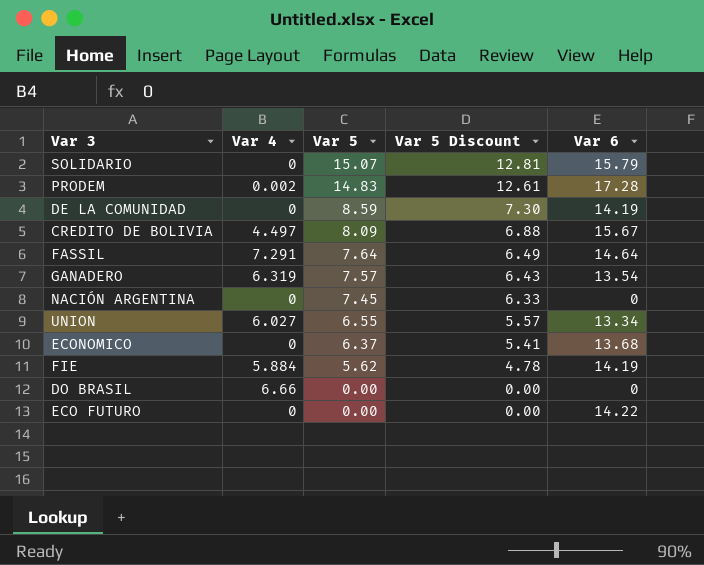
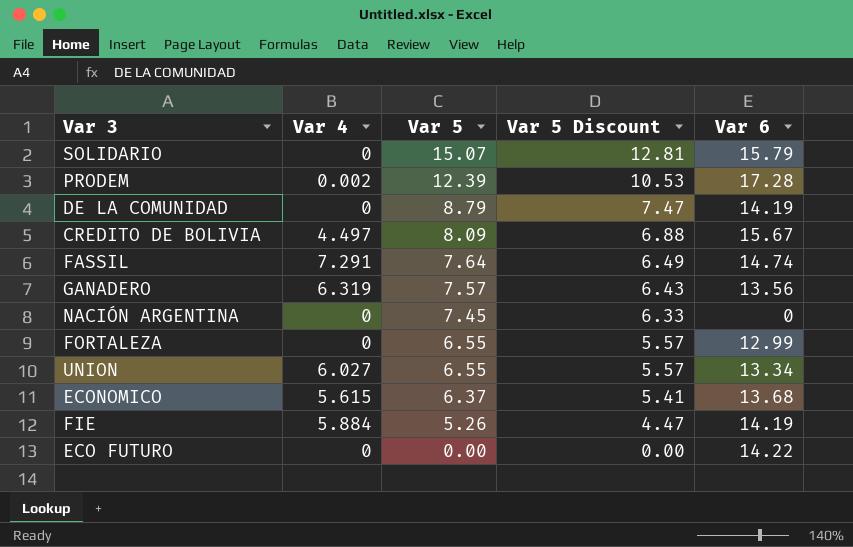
row DO BRASIL: 6.66 | 0.00 | 0.00 | 0 -> none
PRODEM | Var 5: 14.83 -> 12.39
PRODEM | Var 5 Discount: 12.61 -> 10.53
DE LA COMUNIDAD | Var 5: 8.59 -> 8.79
DE LA COMUNIDAD | Var 5 Discount: 7.30 -> 7.47
FASSIL | Var 6: 14.64 -> 14.74
GANADERO | Var 6: 13.54 -> 13.56
row FORTALEZA: none -> 0 | 6.55 | 5.57 | 12.99
ECONOMICO | Var 4: 0 -> 5.615
FIE | Var 5: 5.62 -> 5.26
FIE | Var 5 Discount: 4.78 -> 4.47

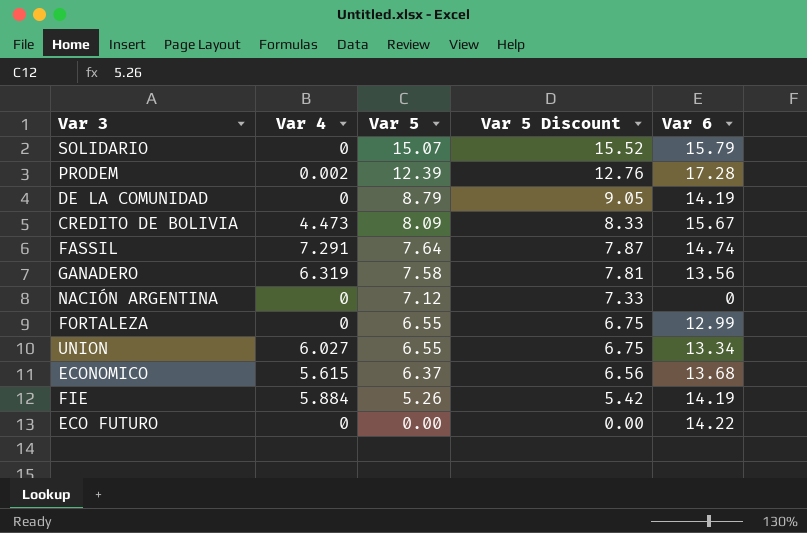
column Var 5 Discount | formula: [Var 5] * 0.85 -> [Var 5] * 1.03
CREDITO DE BOLIVIA | Var 4: 4.497 -> 4.473
GANADERO | Var 5: 7.57 -> 7.58
NACIÓN ARGENTINA | Var 5: 7.45 -> 7.12

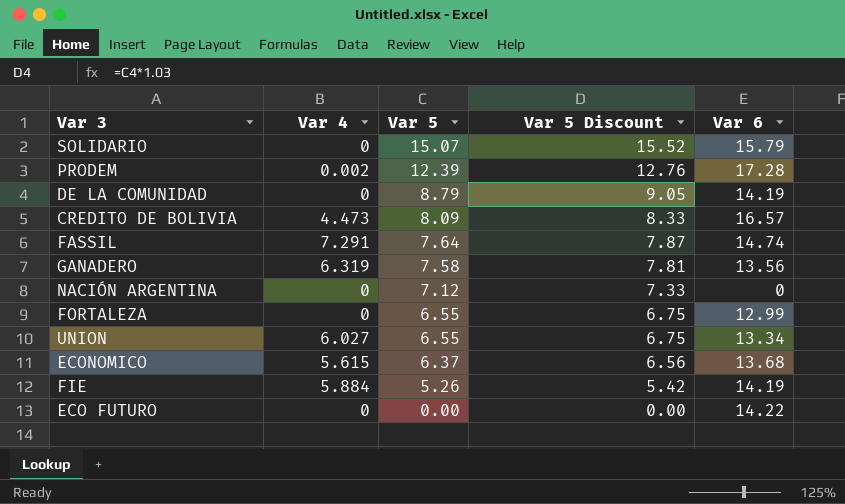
CREDITO DE BOLIVIA | Var 6: 15.67 -> 16.57

